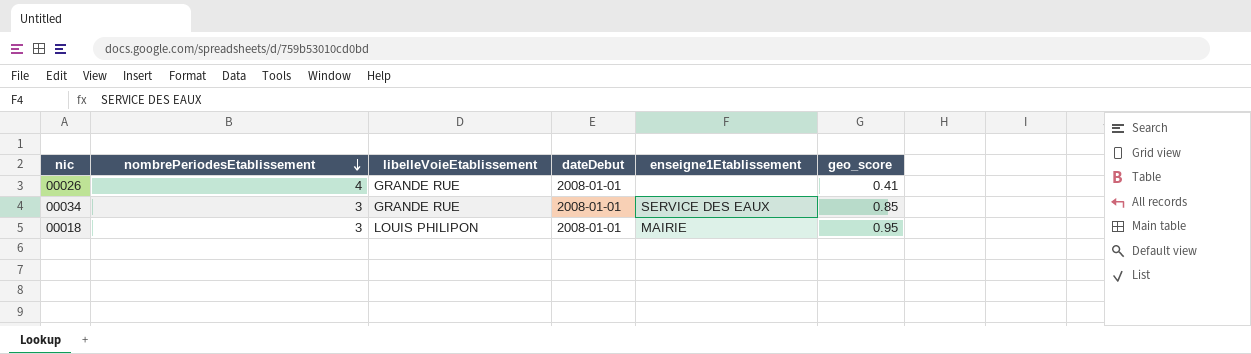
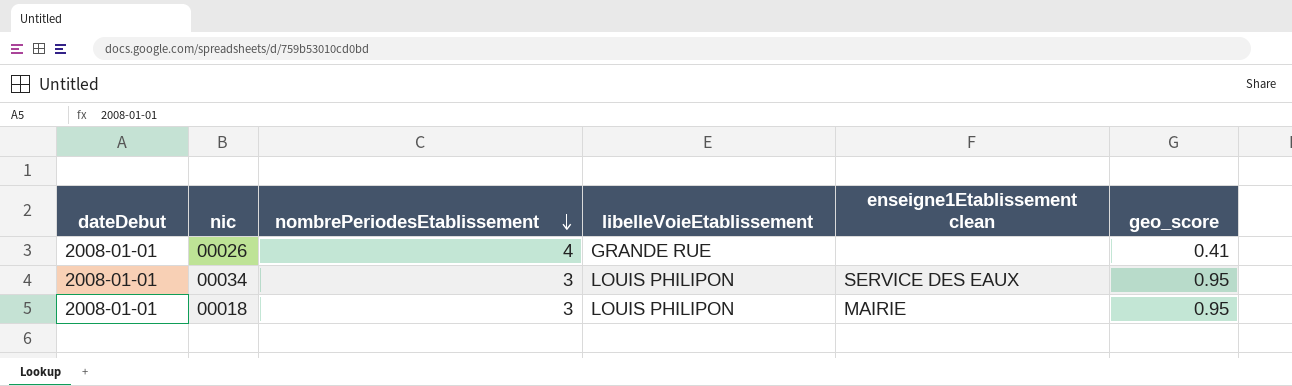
column dateDebut | position: 4 -> 1
column name: enseigne1Etablissement -> enseigne1Etablissement clean
00034 | libelleVoieEtablissement: GRANDE RUE -> LOUIS PHILIPON
00034 | geo_score: 0.85 -> 0.95

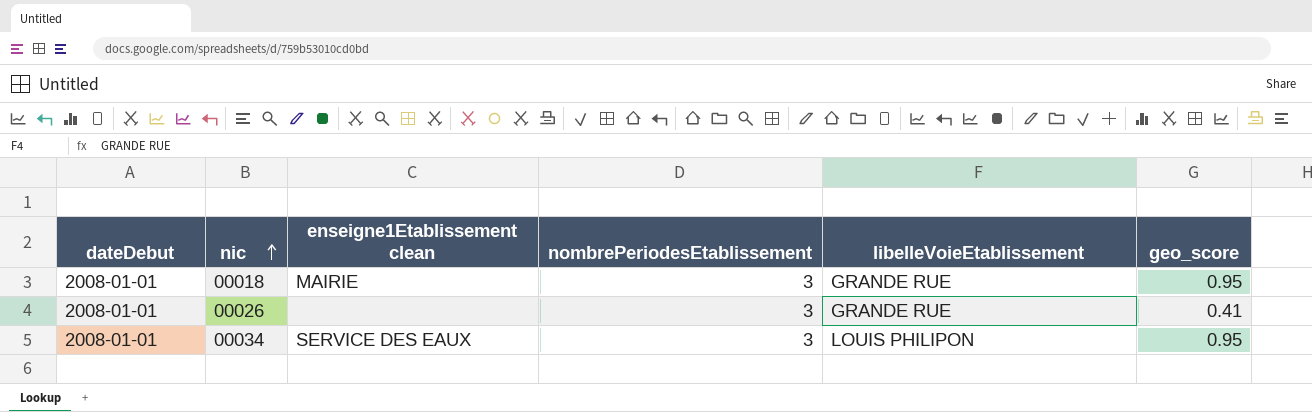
row order: nombrePeriodesEtablissement descending -> nic ascending
column enseigne1Etablissement clean | position: 5 -> 3
00018 | libelleVoieEtablissement: LOUIS PHILIPON -> GRANDE RUE
00026 | nombrePeriodesEtablissement: 4 -> 3

